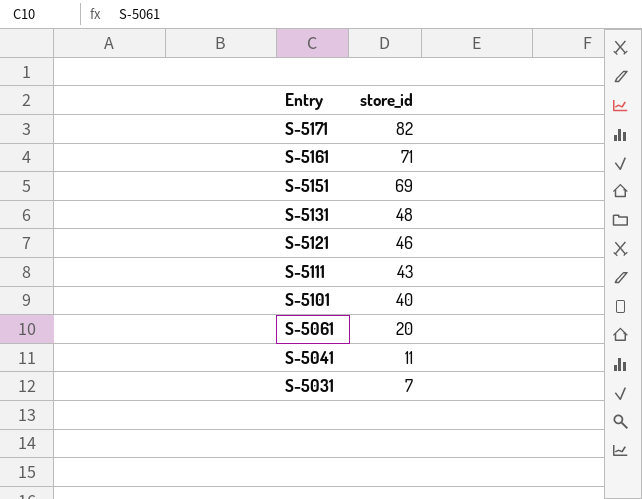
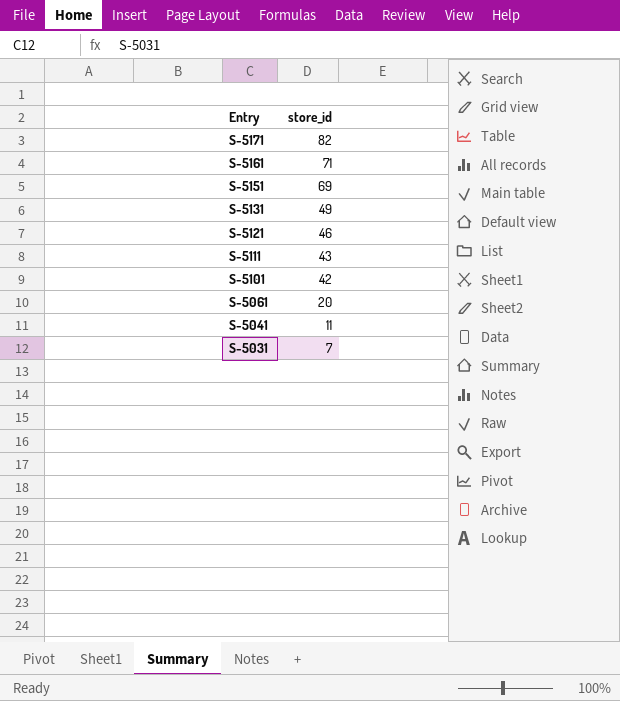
S-5131 | store_id: 48 -> 49
S-5101 | store_id: 40 -> 42

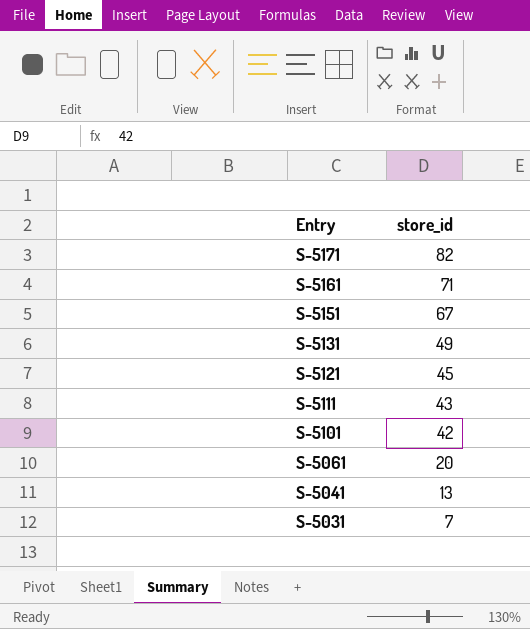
S-5151 | store_id: 69 -> 67
S-5121 | store_id: 46 -> 45
S-5041 | store_id: 11 -> 13

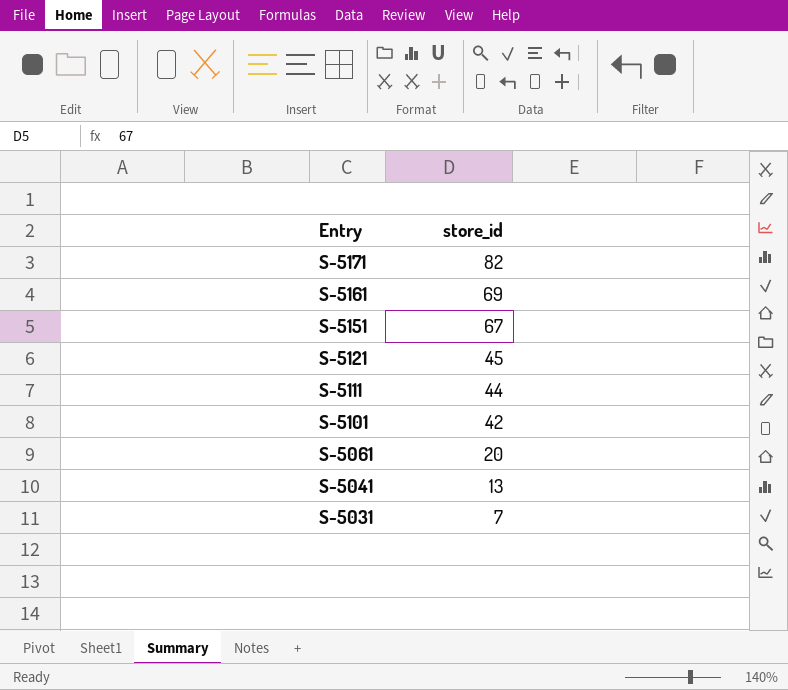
row S-5131: 49 -> none
S-5161 | store_id: 71 -> 69
S-5111 | store_id: 43 -> 44

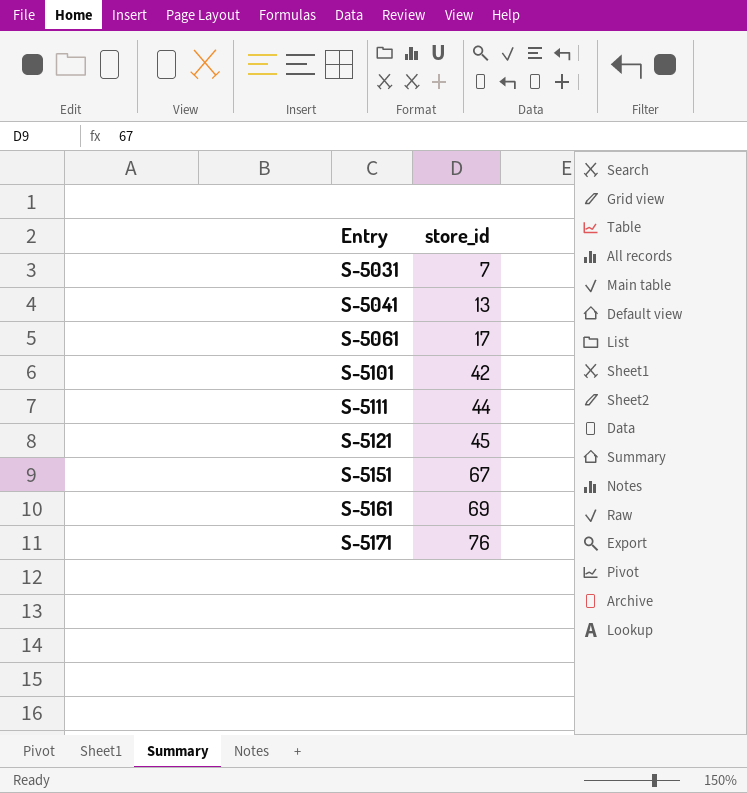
row order: Entry descending -> Entry ascending
S-5061 | store_id: 20 -> 17
S-5171 | store_id: 82 -> 76

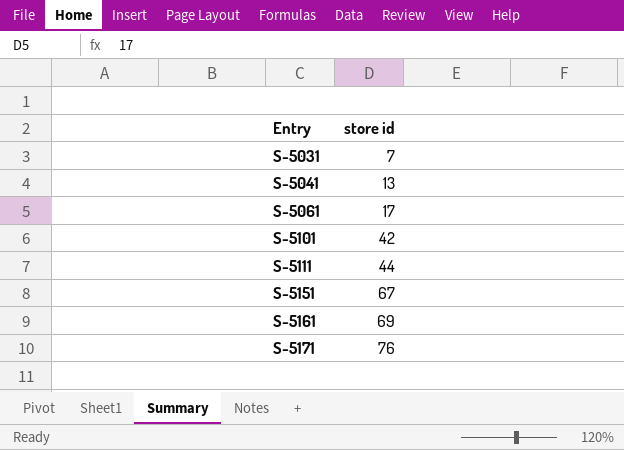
column name: store_id -> store id
row S-5121: 45 -> none

